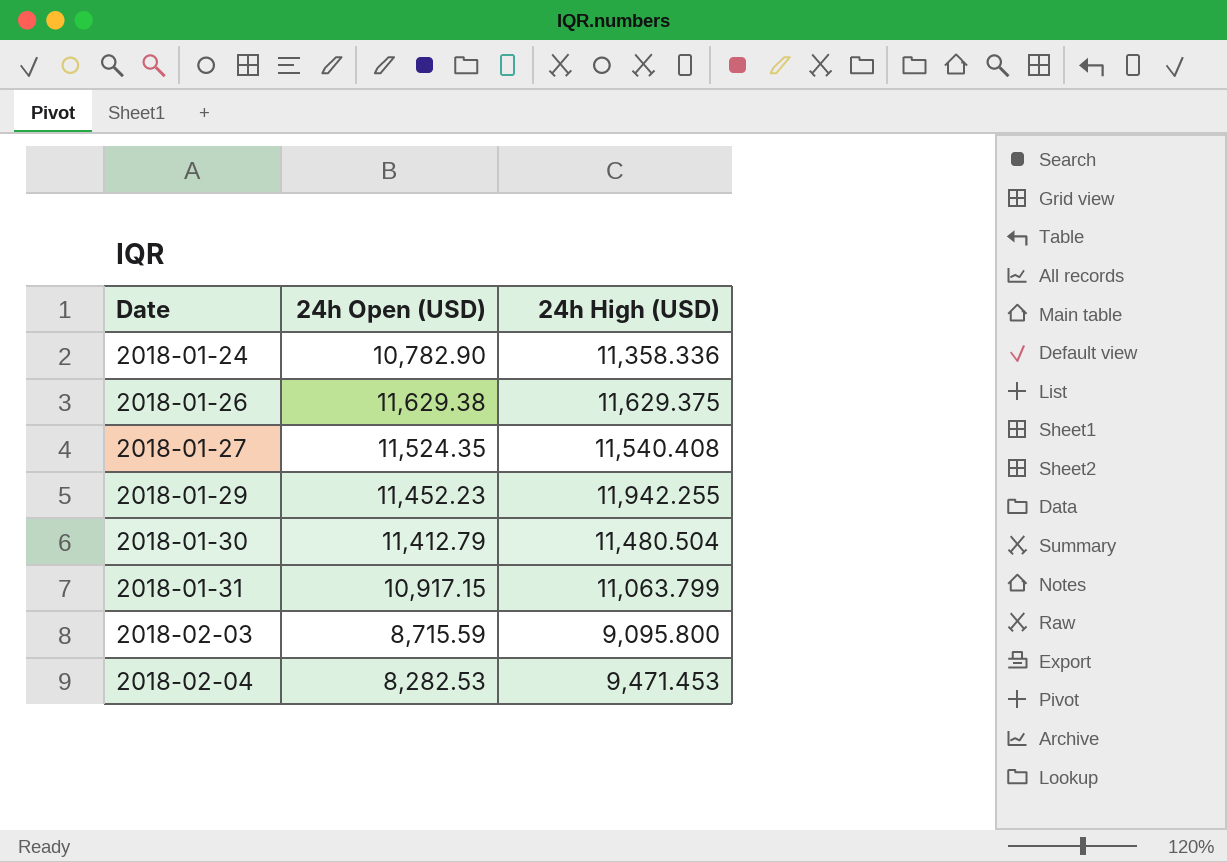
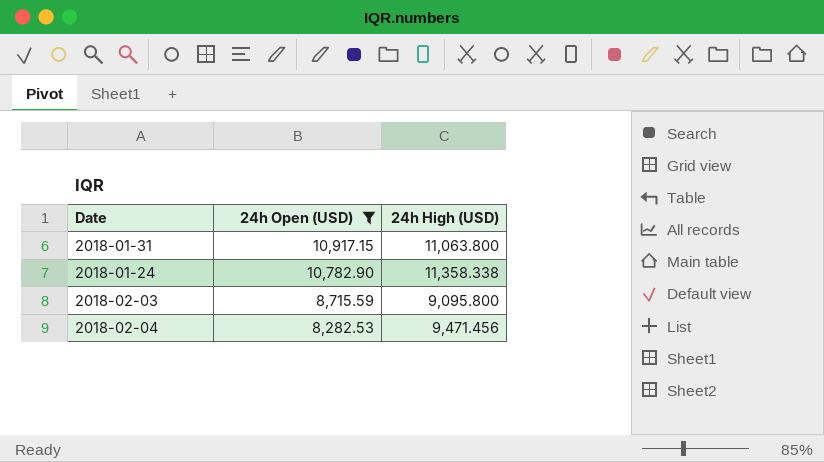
filter: none -> 24h Open (USD) <= 10,917.15
row order: Date ascending -> 24h Open (USD) descending
2018-01-31 | 24h High (USD): 11,063.799 -> 11,063.800
2018-01-24 | 24h High (USD): 11,358.336 -> 11,358.338
2018-02-04 | 24h High (USD): 9,471.453 -> 9,471.456

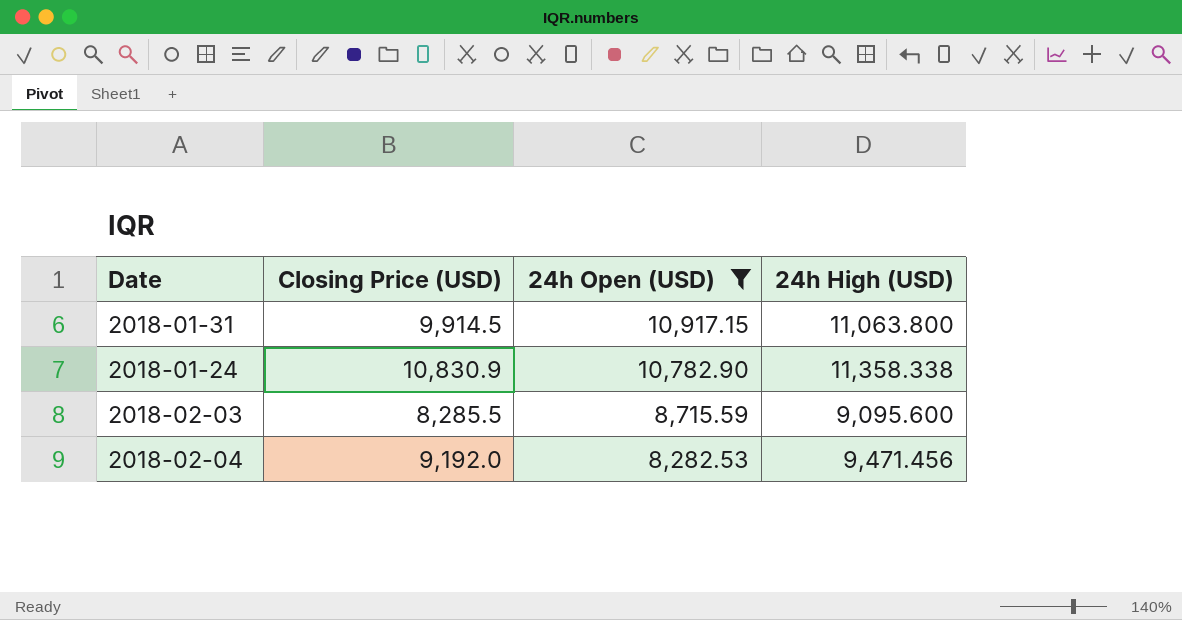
column Closing Price (USD) | position: none -> 2
2018-02-03 | 24h High (USD): 9,095.800 -> 9,095.600

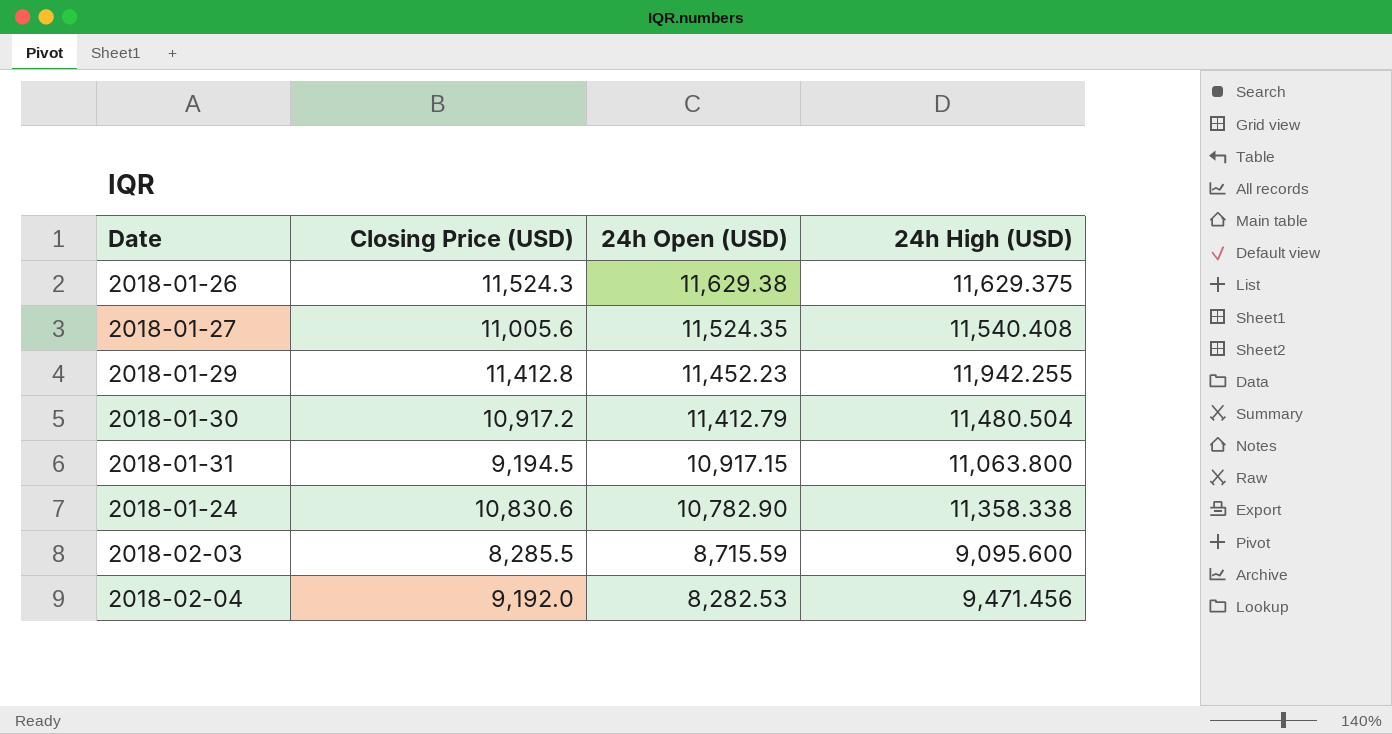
filter: 24h Open (USD) <= 10,917.15 -> none
2018-01-31 | Closing Price (USD): 9,914.5 -> 9,194.5
2018-01-24 | Closing Price (USD): 10,830.9 -> 10,830.6

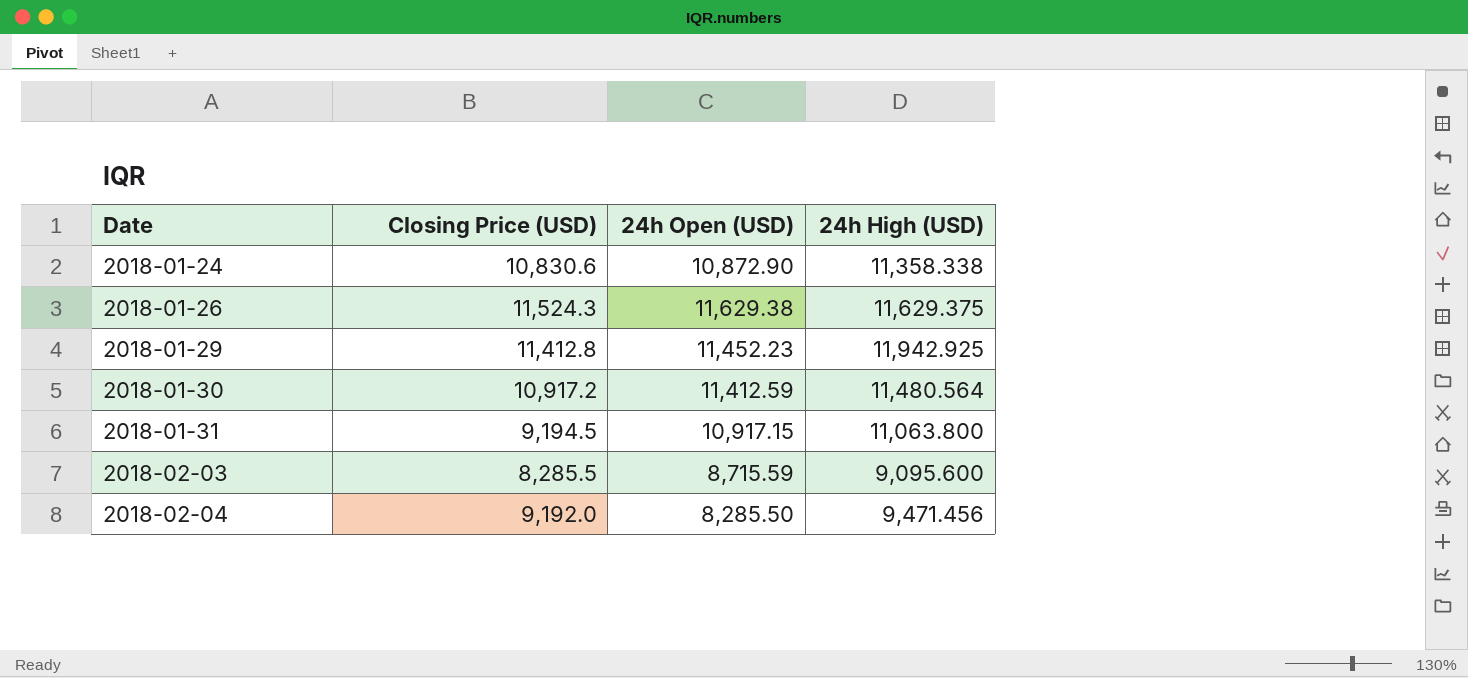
row order: 24h Open (USD) descending -> Date ascending
row 2018-01-27: 11,005.6 | 11,524.35 | 11,540.408 -> none
2018-01-24 | 24h Open (USD): 10,782.90 -> 10,872.90
2018-01-29 | 24h High (USD): 11,942.255 -> 11,942.925
2018-01-30 | 24h Open (USD): 11,412.79 -> 11,412.59
2018-01-30 | 24h High (USD): 11,480.504 -> 11,480.564
2018-02-04 | 24h Open (USD): 8,282.53 -> 8,285.50

